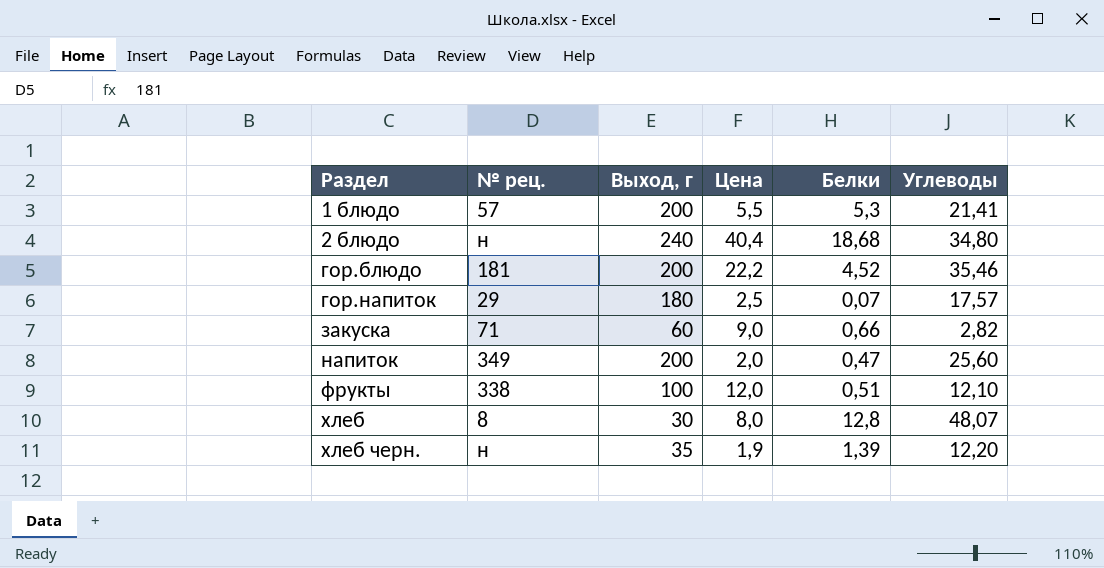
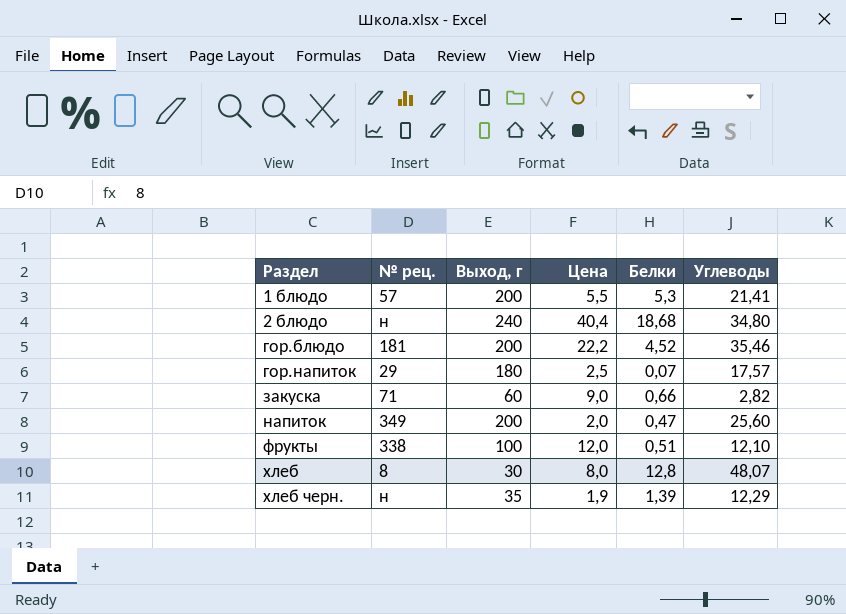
хлеб черн. | Углеводы: 12,20 -> 12,29

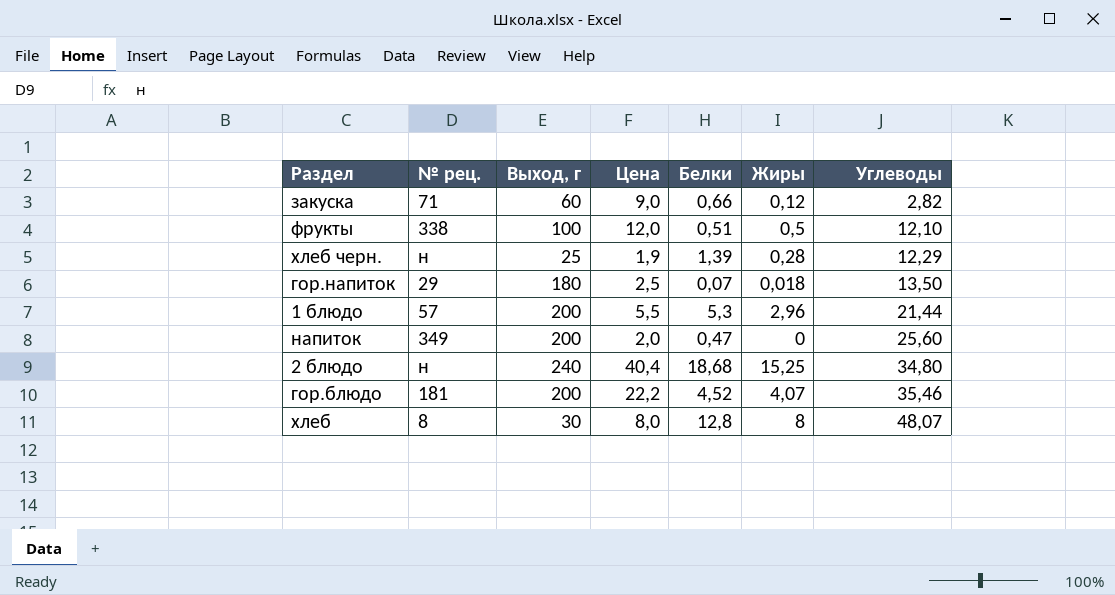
row order: Раздел ascending -> Углеводы ascending
column Жиры | position: none -> 6
хлеб черн. | Выход, г: 35 -> 25
гор.напиток | Углеводы: 17,57 -> 13,50
1 блюдо | Углеводы: 21,41 -> 21,44

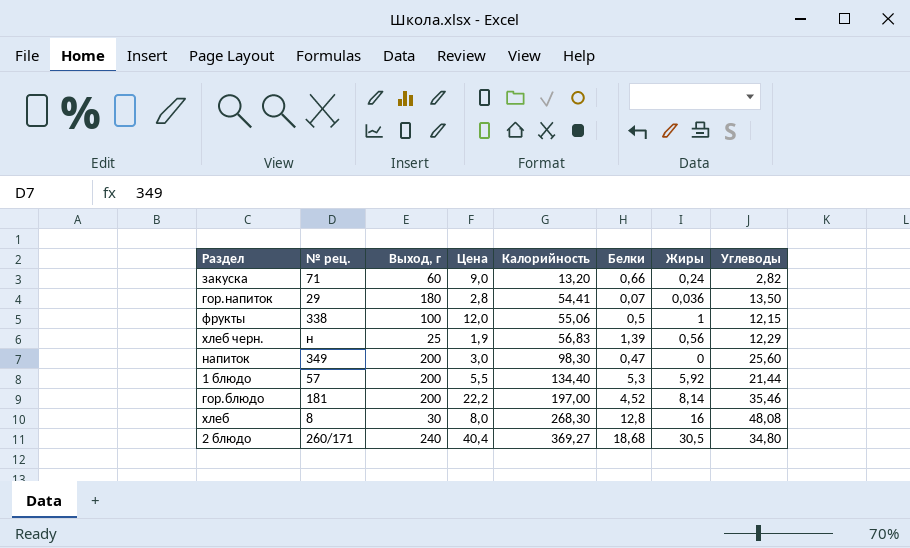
row order: Углеводы ascending -> Калорийность ascending
column Калорийность | position: none -> 5
закуска | Жиры: 0,12 -> 0,24
гор.напиток | Цена: 2,5 -> 2,8
гор.напиток | Жиры: 0,018 -> 0,036
фрукты | Белки: 0,51 -> 0,5
фрукты | Жиры: 0,5 -> 1
фрукты | Углеводы: 12,10 -> 12,15
хлеб черн. | Жиры: 0,28 -> 0,56
напиток | Цена: 2,0 -> 3,0
1 блюдо | Жиры: 2,96 -> 5,92
гор.блюдо | Жиры: 4,07 -> 8,14
хлеб | Жиры: 8 -> 16
хлеб | Углеводы: 48,07 -> 48,08
2 блюдо | № рец.: н -> 260/171
2 блюдо | Жиры: 15,25 -> 30,5

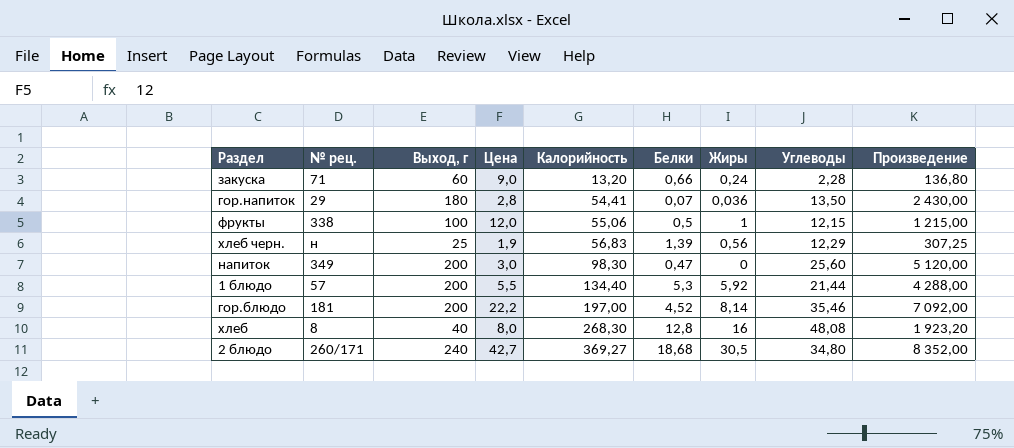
column Произведение | formula: none -> [Выход, г] * [Углеводы]
закуска | Углеводы: 2,82 -> 2,28
хлеб | Выход, г: 30 -> 40
2 блюдо | Цена: 40,4 -> 42,7

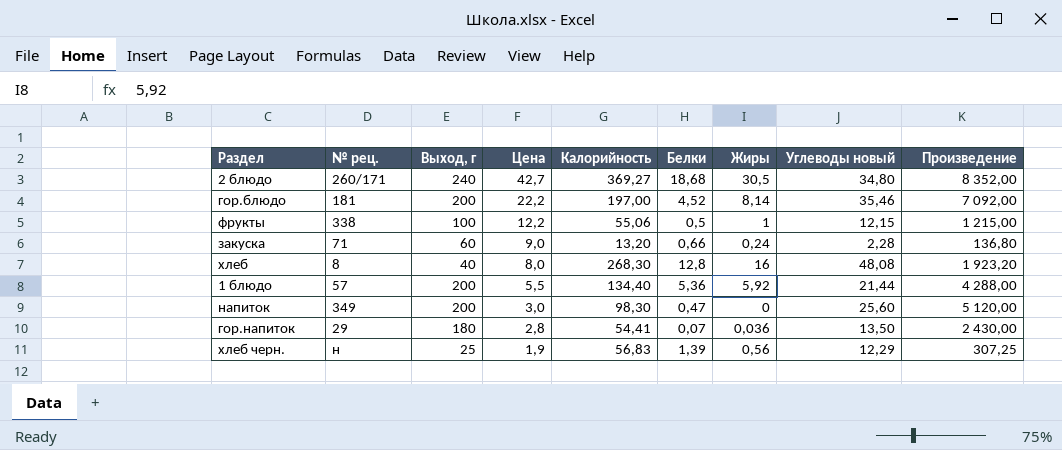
row order: Калорийность ascending -> Цена descending
column name: Углеводы -> Углеводы новый
фрукты | Цена: 12,0 -> 12,2
1 блюдо | Белки: 5,3 -> 5,36

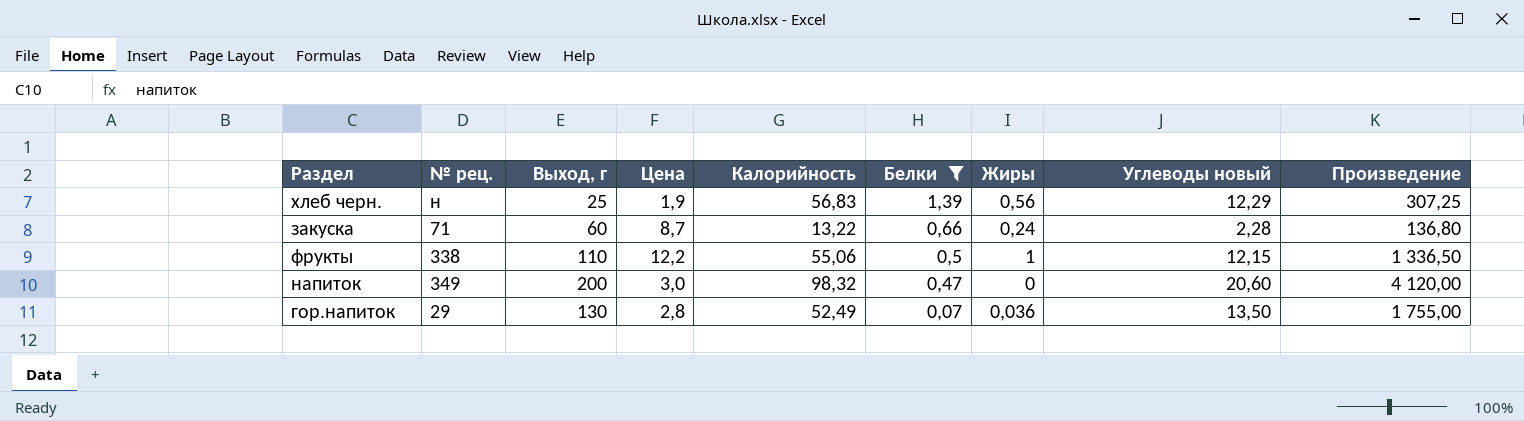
filter: none -> Белки <= 1,39
row order: Цена descending -> Белки descending
закуска | Цена: 9,0 -> 8,7
закуска | Калорийность: 13,20 -> 13,22
фрукты | Выход, г: 100 -> 110
фрукты | Произведение: 1 215,00 -> 1 336,50
напиток | Калорийность: 98,30 -> 98,32
напиток | Углеводы новый: 25,60 -> 20,60
напиток | Произведение: 5 120,00 -> 4 120,00
гор.напиток | Выход, г: 180 -> 130
гор.напиток | Калорийность: 54,41 -> 52,49
гор.напиток | Произведение: 2 430,00 -> 1 755,00

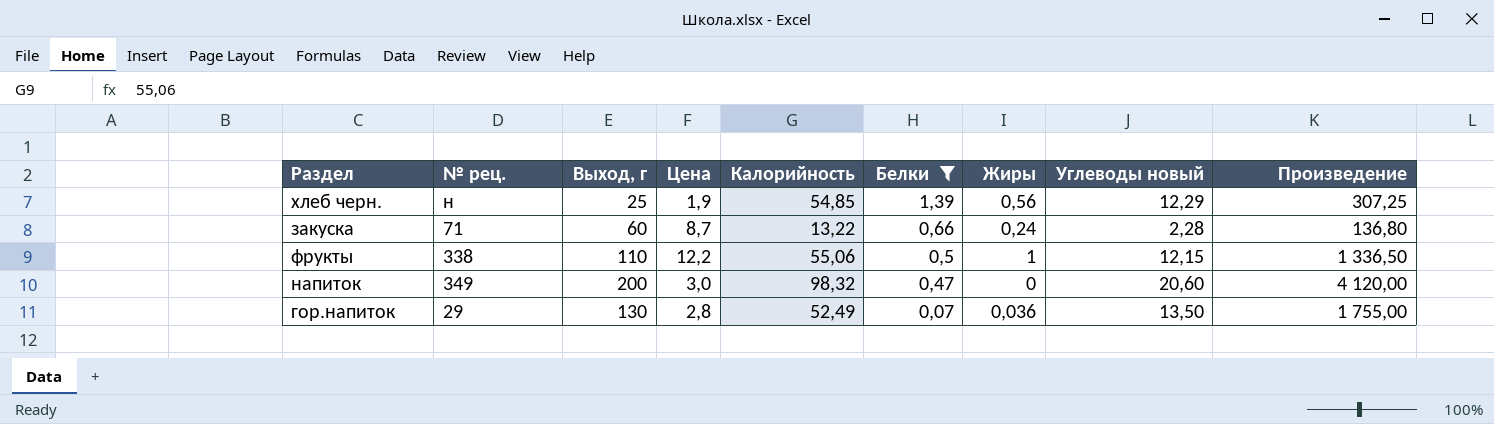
хлеб черн. | Калорийность: 56,83 -> 54,85

